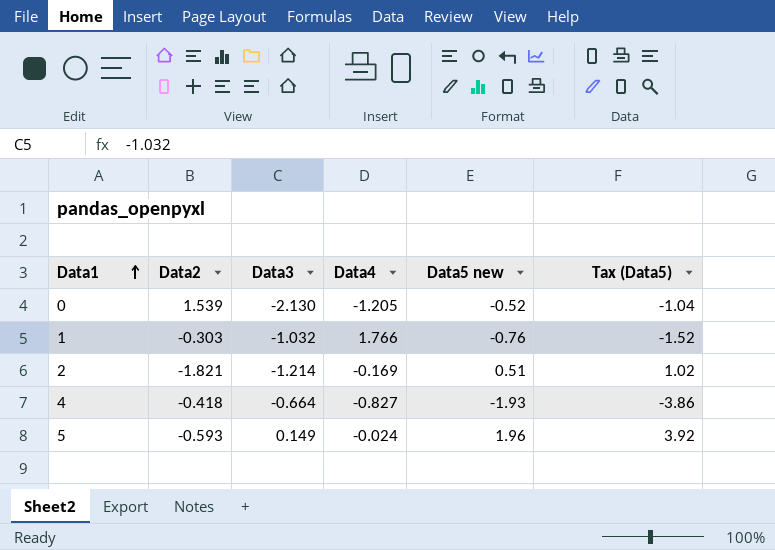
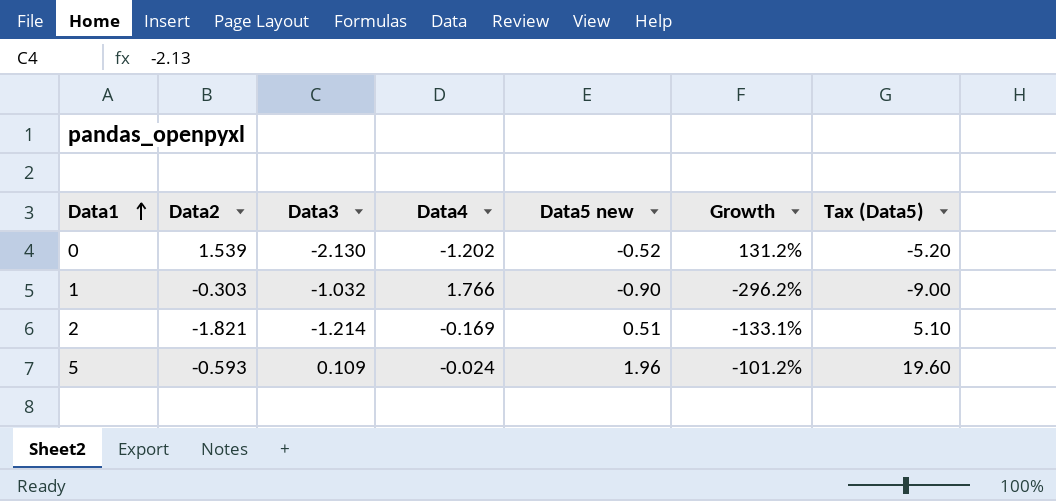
column Growth | formula: none -> ([Data4] - [Data5 new]) / [Data5 new]
column Tax (Data5) | formula: [Data5 new] * 2 -> [Data5 new] * 10
row 4: -0.418 | -0.664 | -0.827 | -1.93 | -3.86 -> none
0 | Data4: -1.205 -> -1.202
1 | Data5 new: -0.76 -> -0.90
5 | Data3: 0.149 -> 0.109

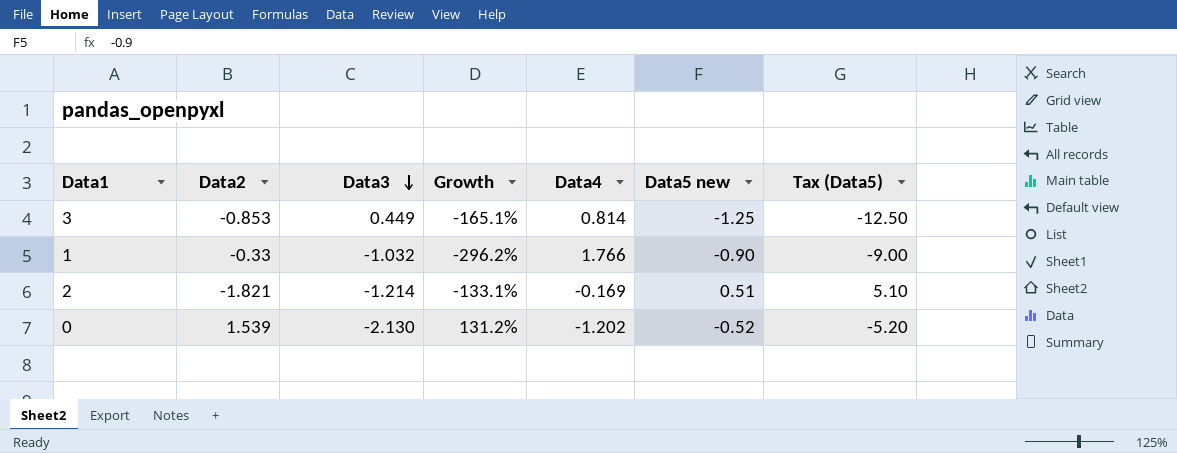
row order: Data1 ascending -> Data3 descending
column Growth | position: 6 -> 4
row 5: -0.593 | 0.109 | -0.024 | 1.96 | -101.2% | 19.60 -> none
row 3: none -> -0.853 | 0.449 | -165.1% | 0.814 | -1.25 | -12.50
1 | Data2: -0.303 -> -0.33

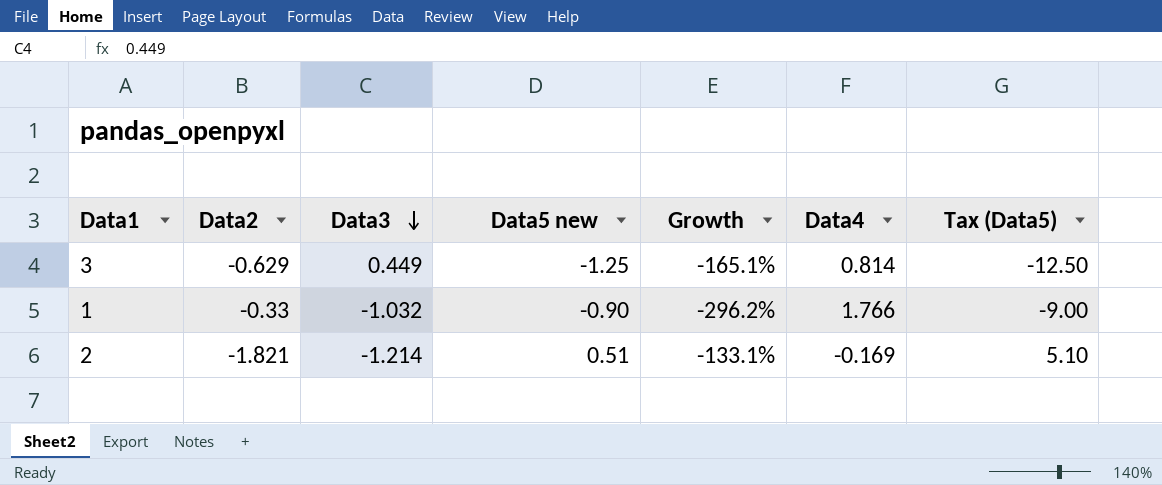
column Data5 new | position: 6 -> 4
row 0: 1.539 | -2.130 | 131.2% | -1.202 | -0.52 | -5.20 -> none
3 | Data2: -0.853 -> -0.629

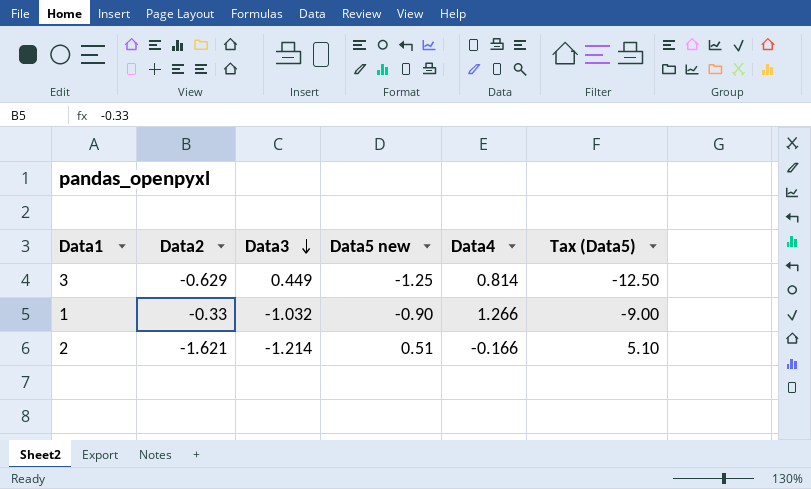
column Growth | formula: ([Data4] - [Data5 new]) / [Data5 new] -> none
1 | Data4: 1.766 -> 1.266
2 | Data2: -1.821 -> -1.621
2 | Data4: -0.169 -> -0.166

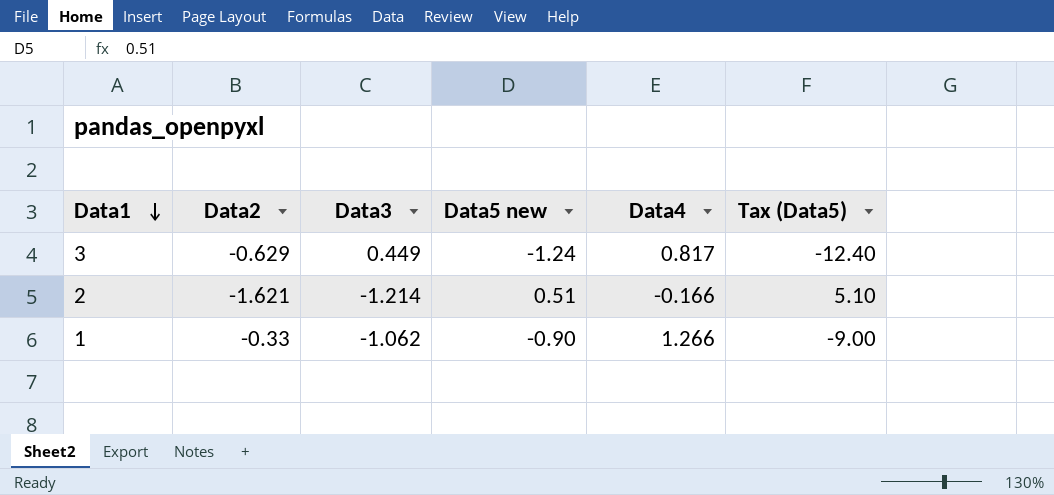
row order: Data3 descending -> Data1 descending
3 | Data5 new: -1.25 -> -1.24
3 | Data4: 0.814 -> 0.817
3 | Tax (Data5): -12.50 -> -12.40
1 | Data3: -1.032 -> -1.062

